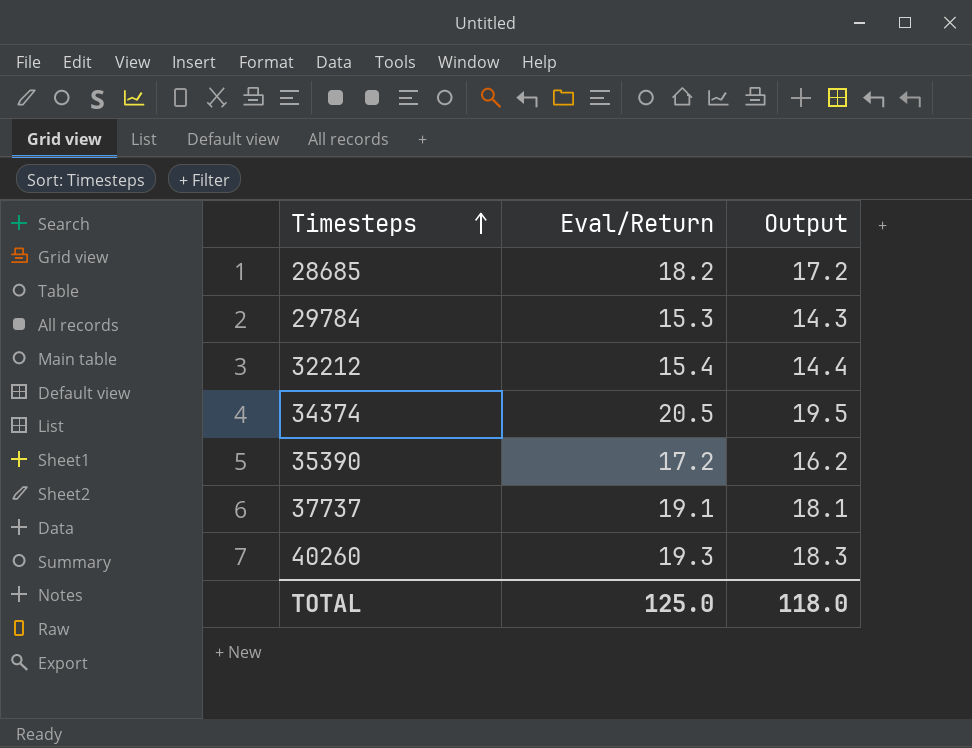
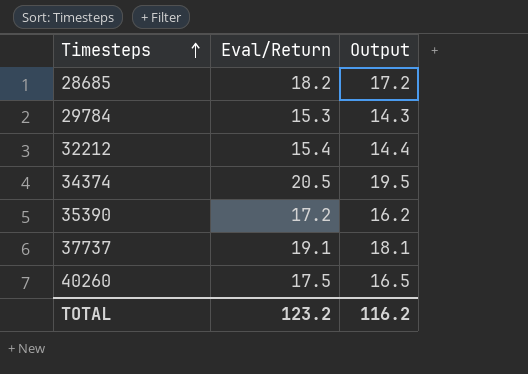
40260 | Eval/Return: 19.3 -> 17.5
40260 | Output: 18.3 -> 16.5
TOTAL | Eval/Return: 125.0 -> 123.2
TOTAL | Output: 118.0 -> 116.2

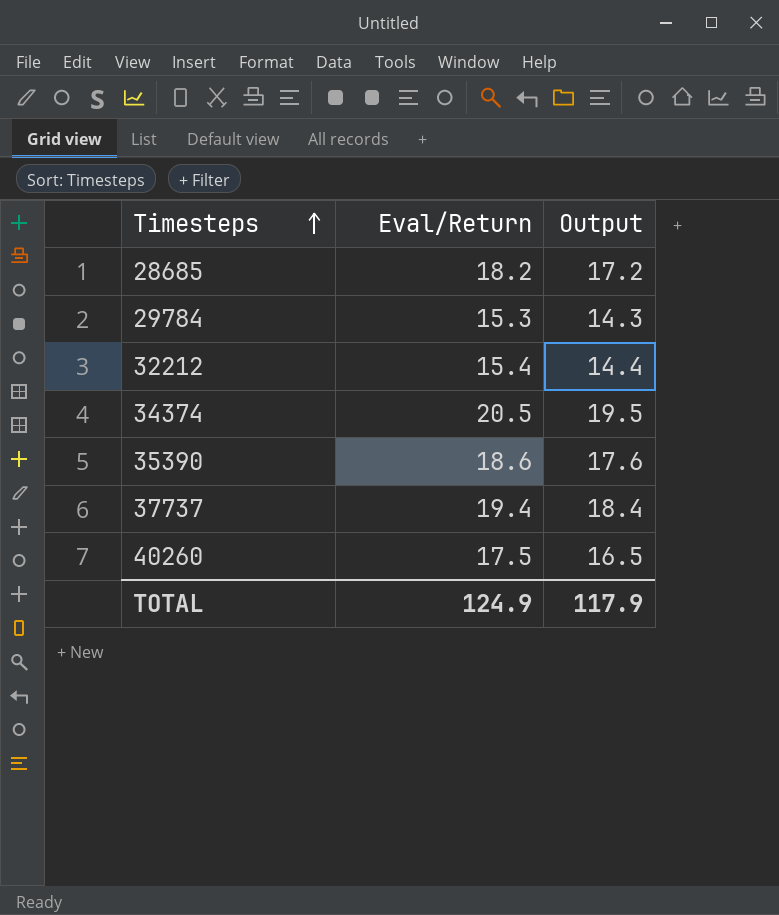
35390 | Eval/Return: 17.2 -> 18.6
35390 | Output: 16.2 -> 17.6
37737 | Eval/Return: 19.1 -> 19.4
37737 | Output: 18.1 -> 18.4
TOTAL | Eval/Return: 123.2 -> 124.9
TOTAL | Output: 116.2 -> 117.9

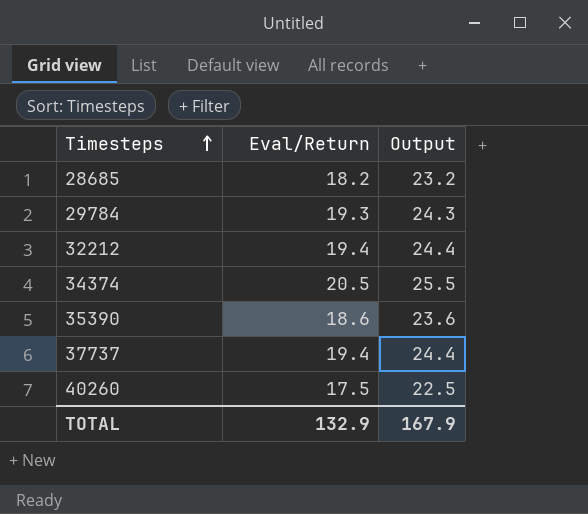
column Output | formula: [Eval/Return] - 1 -> [Eval/Return] + 5
29784 | Eval/Return: 15.3 -> 19.3
32212 | Eval/Return: 15.4 -> 19.4
TOTAL | Eval/Return: 124.9 -> 132.9
TOTAL | Output: 117.9 -> 167.9

